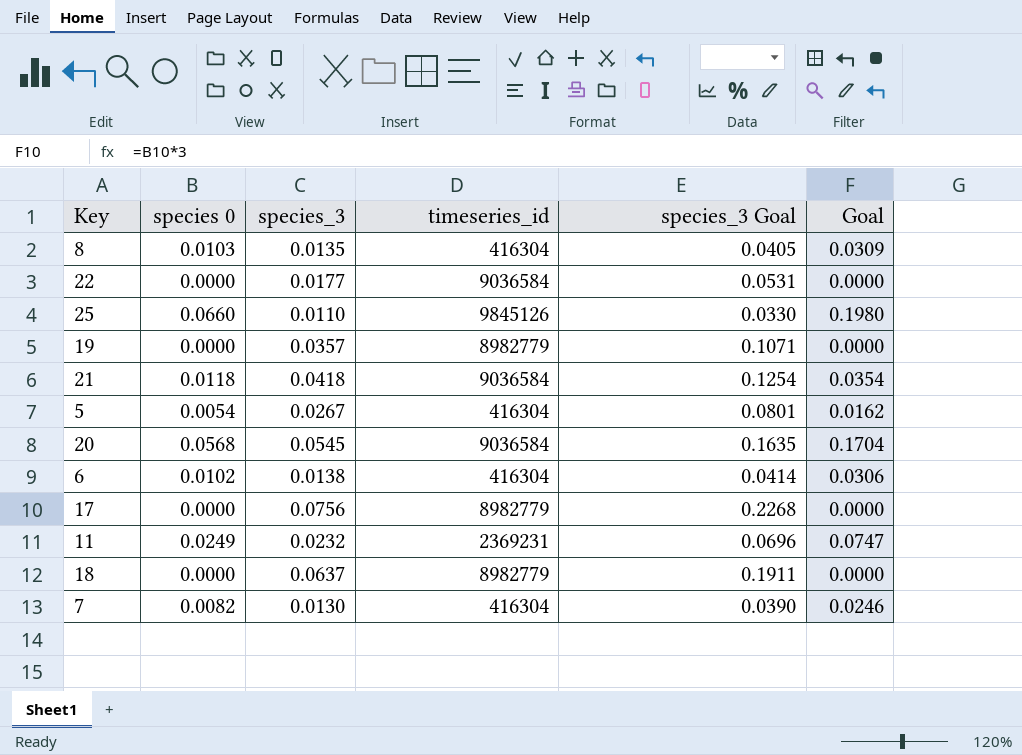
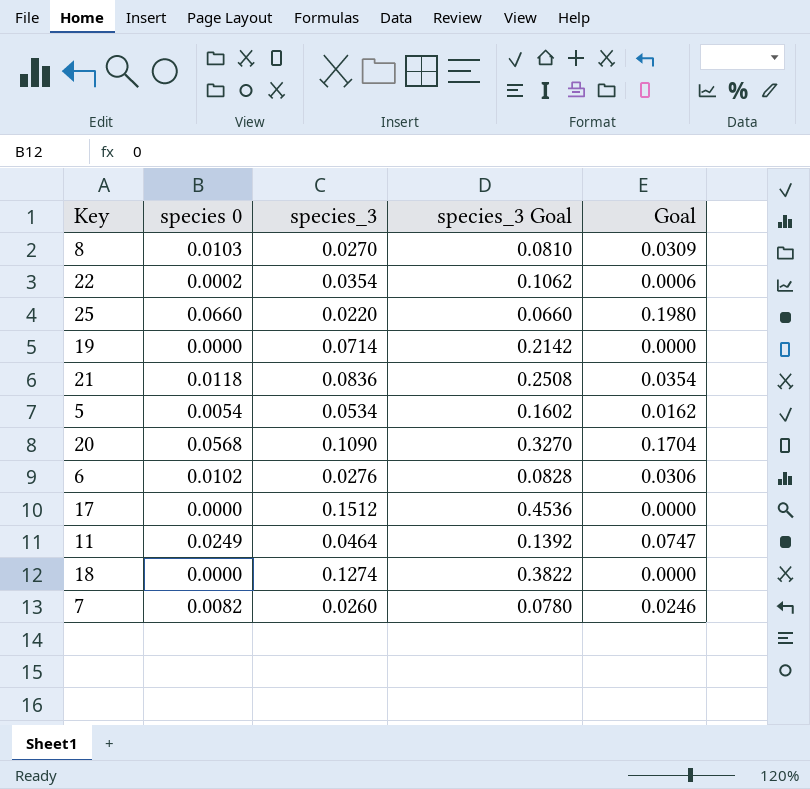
column timeseries_id | position: 4 -> none
8 | species_3: 0.0135 -> 0.0270
8 | species_3 Goal: 0.0405 -> 0.0810
22 | species 0: 0.0000 -> 0.0002
22 | species_3: 0.0177 -> 0.0354
22 | species_3 Goal: 0.0531 -> 0.1062
22 | Goal: 0.0000 -> 0.0006
25 | species_3: 0.0110 -> 0.0220
25 | species_3 Goal: 0.0330 -> 0.0660
19 | species_3: 0.0357 -> 0.0714
19 | species_3 Goal: 0.1071 -> 0.2142
21 | species_3: 0.0418 -> 0.0836
21 | species_3 Goal: 0.1254 -> 0.2508
5 | species_3: 0.0267 -> 0.0534
5 | species_3 Goal: 0.0801 -> 0.1602
20 | species_3: 0.0545 -> 0.1090
20 | species_3 Goal: 0.1635 -> 0.3270
6 | species_3: 0.0138 -> 0.0276
6 | species_3 Goal: 0.0414 -> 0.0828
17 | species_3: 0.0756 -> 0.1512
17 | species_3 Goal: 0.2268 -> 0.4536
11 | species_3: 0.0232 -> 0.0464
11 | species_3 Goal: 0.0696 -> 0.1392
18 | species_3: 0.0637 -> 0.1274
18 | species_3 Goal: 0.1911 -> 0.3822
7 | species_3: 0.0130 -> 0.0260
7 | species_3 Goal: 0.0390 -> 0.0780

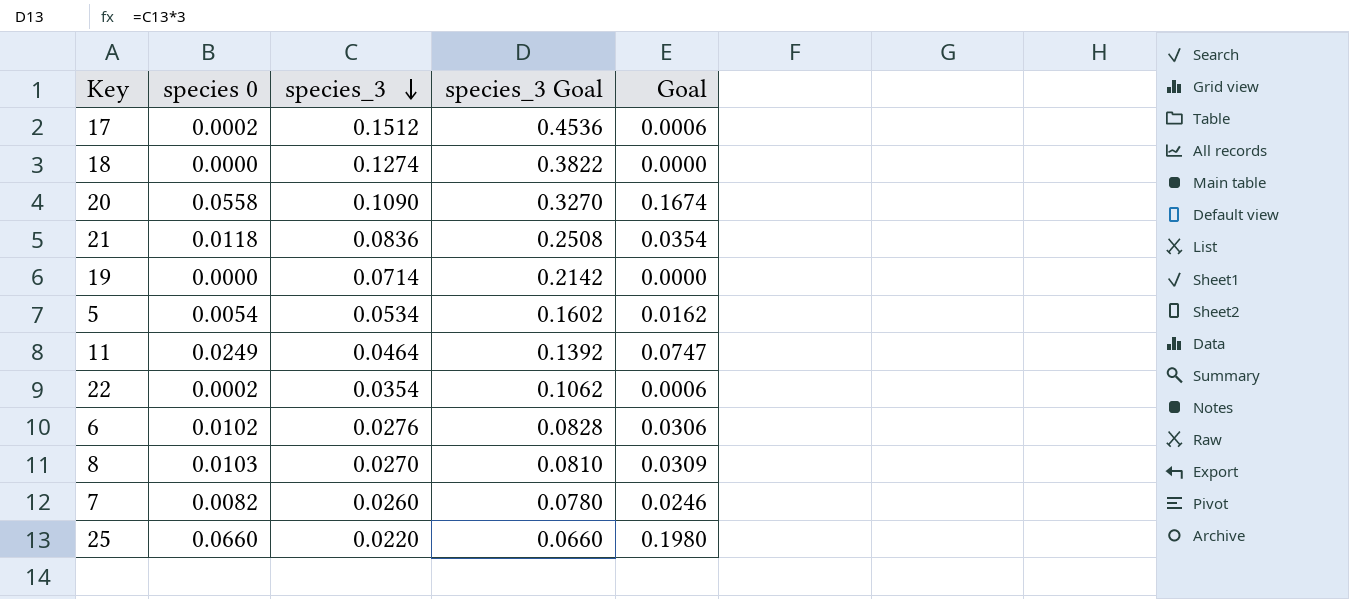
row order: none -> species_3 descending
17 | species 0: 0.0000 -> 0.0002
17 | Goal: 0.0000 -> 0.0006
20 | species 0: 0.0568 -> 0.0558
20 | Goal: 0.1704 -> 0.1674

